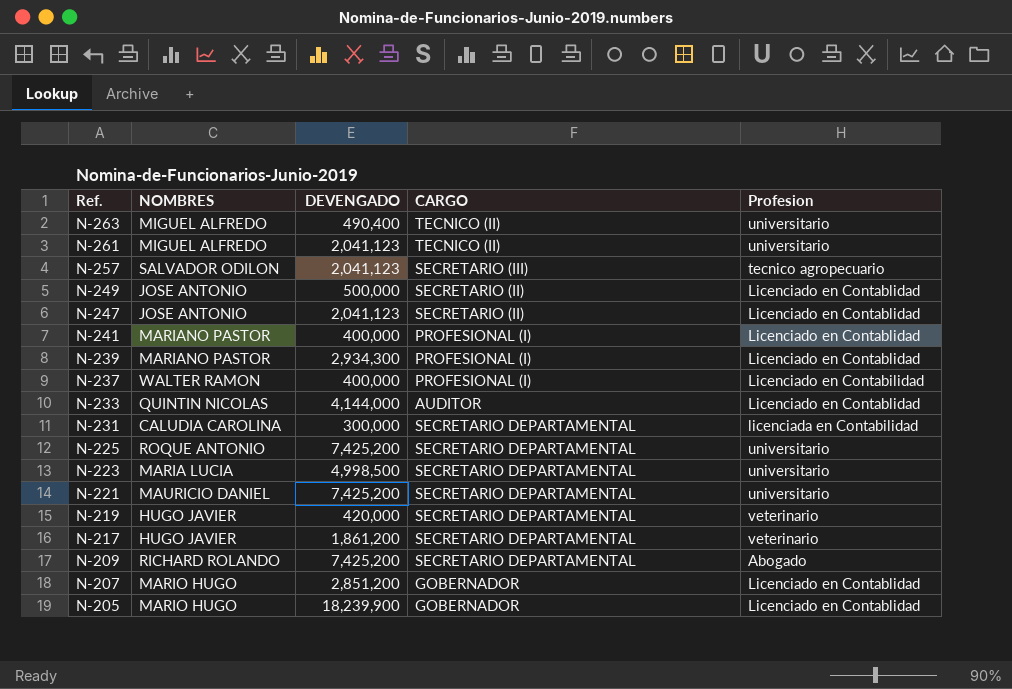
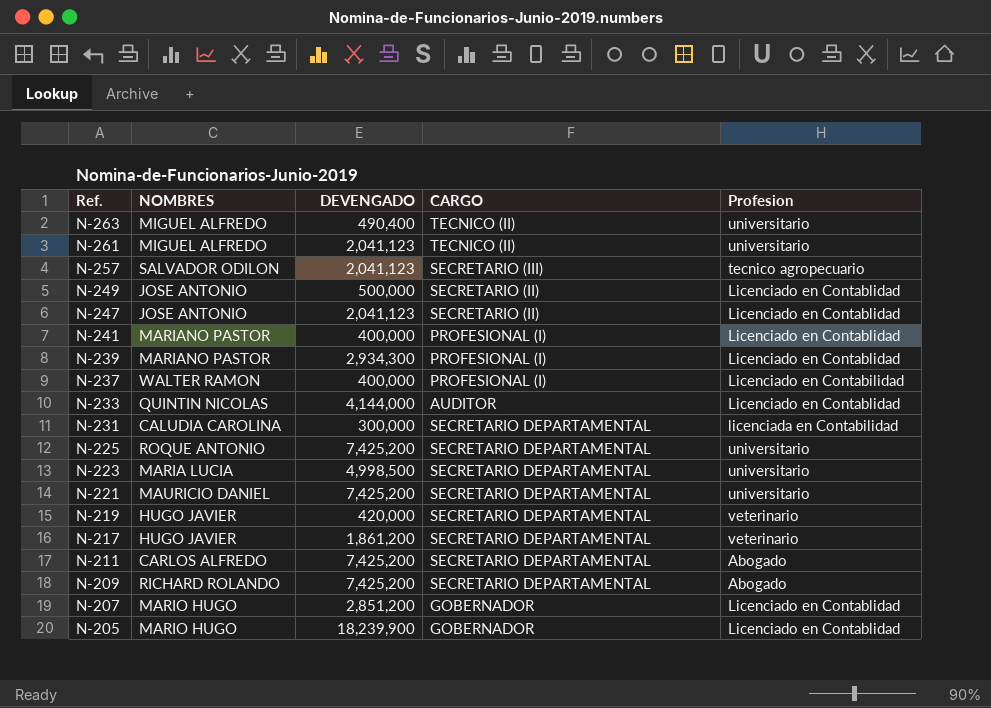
row N-211: none -> CARLOS ALFREDO | 7,425,200 | SECRETARIO DEPARTAMENTAL | Abogado

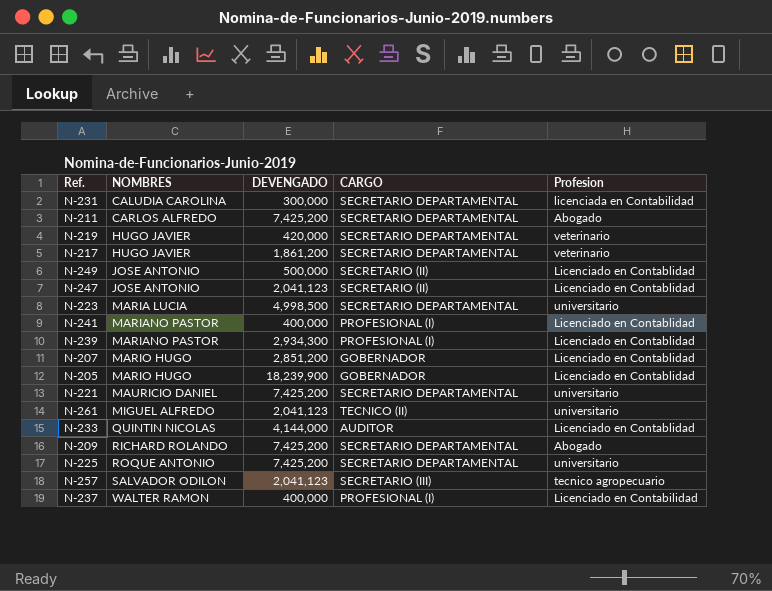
row order: Ref. descending -> NOMBRES ascending
row N-263: MIGUEL ALFREDO | 490,400 | TECNICO (II) | universitario -> none

